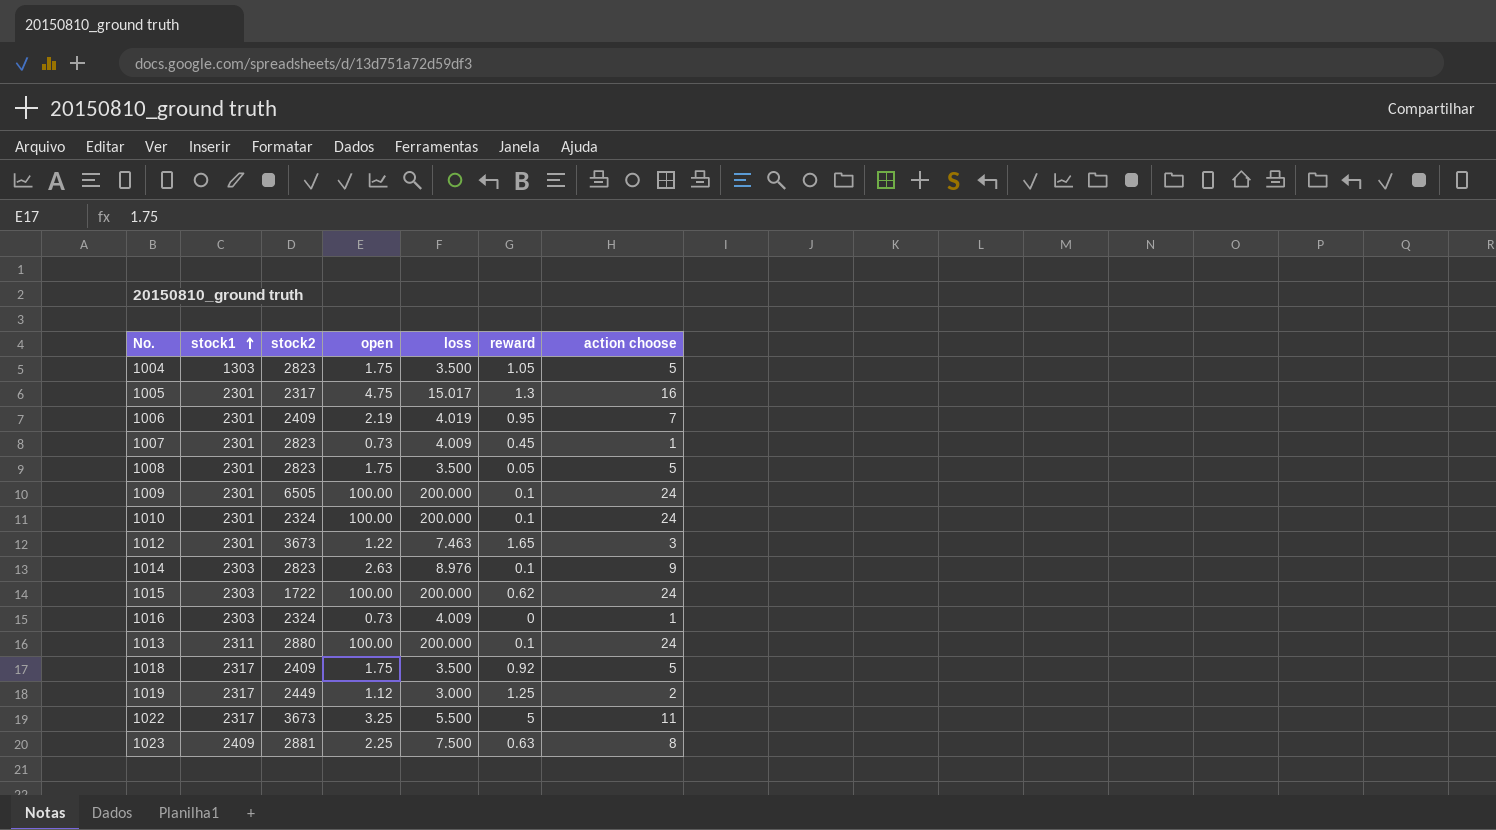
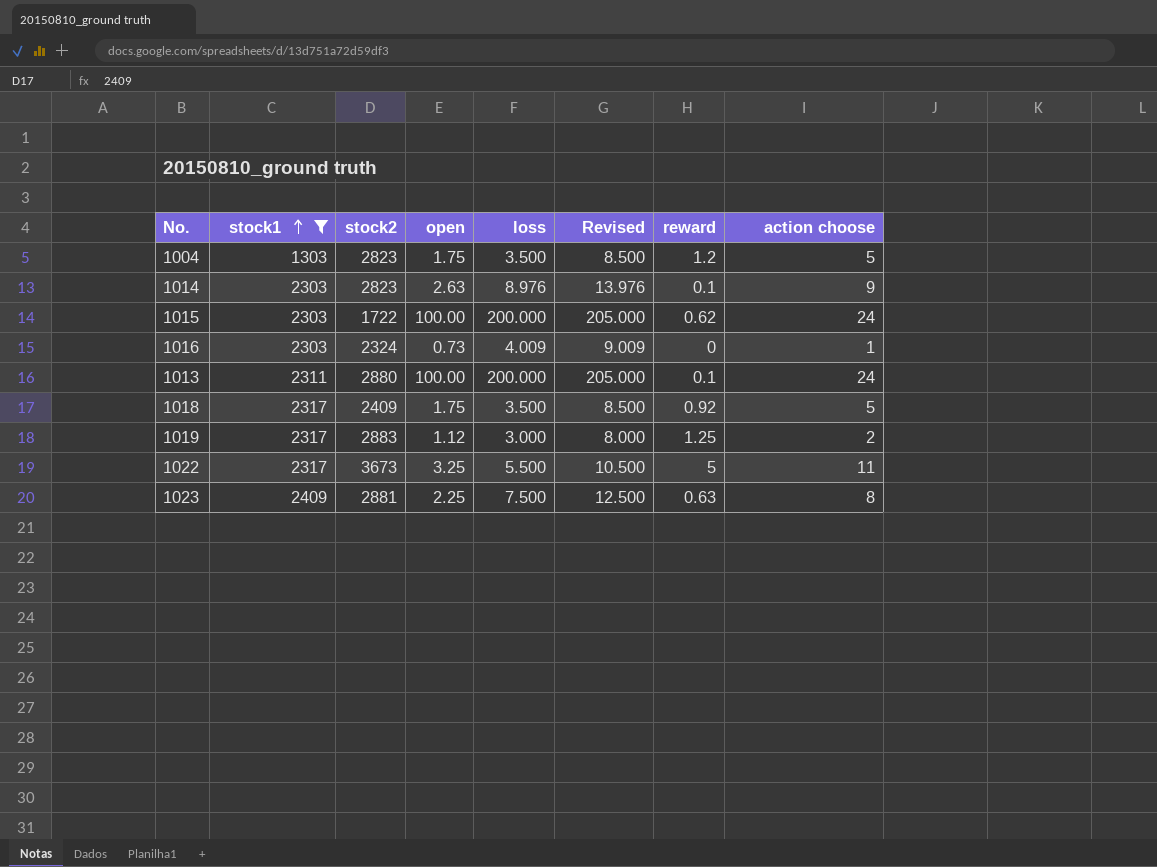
filter: none -> stock1 != 2301
column Revised | formula: none -> [loss] + 5
1004 | reward: 1.05 -> 1.2
1019 | stock2: 2449 -> 2883

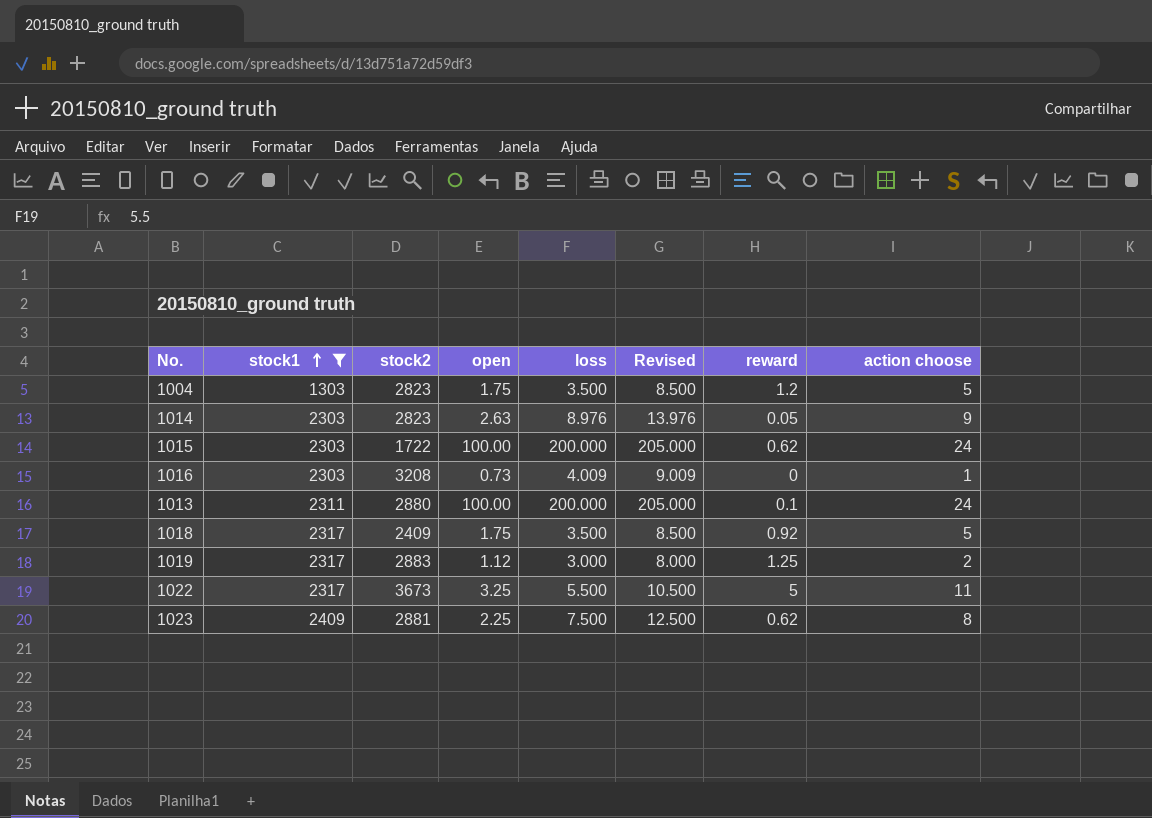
1014 | reward: 0.1 -> 0.05
1016 | stock2: 2324 -> 3208
1023 | reward: 0.63 -> 0.62

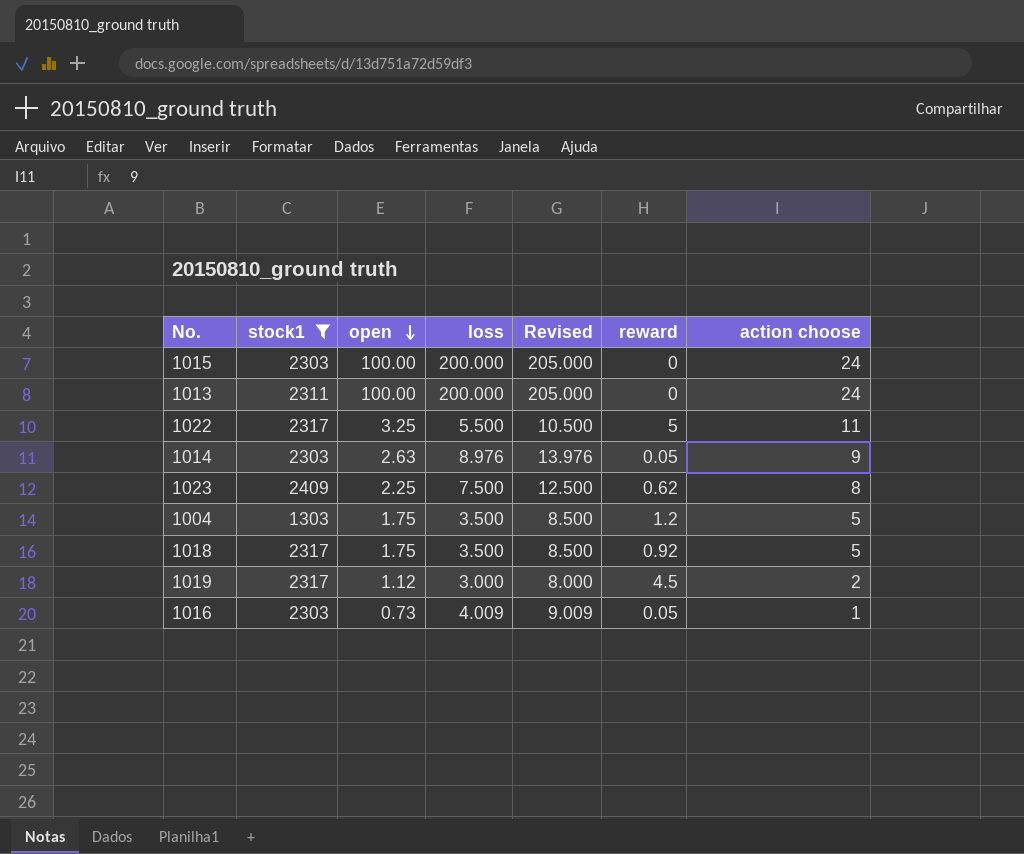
row order: stock1 ascending -> open descending
column stock2 | position: 3 -> none
1015 | reward: 0.62 -> 0
1013 | reward: 0.1 -> 0
1019 | reward: 1.25 -> 4.5
1016 | reward: 0 -> 0.05

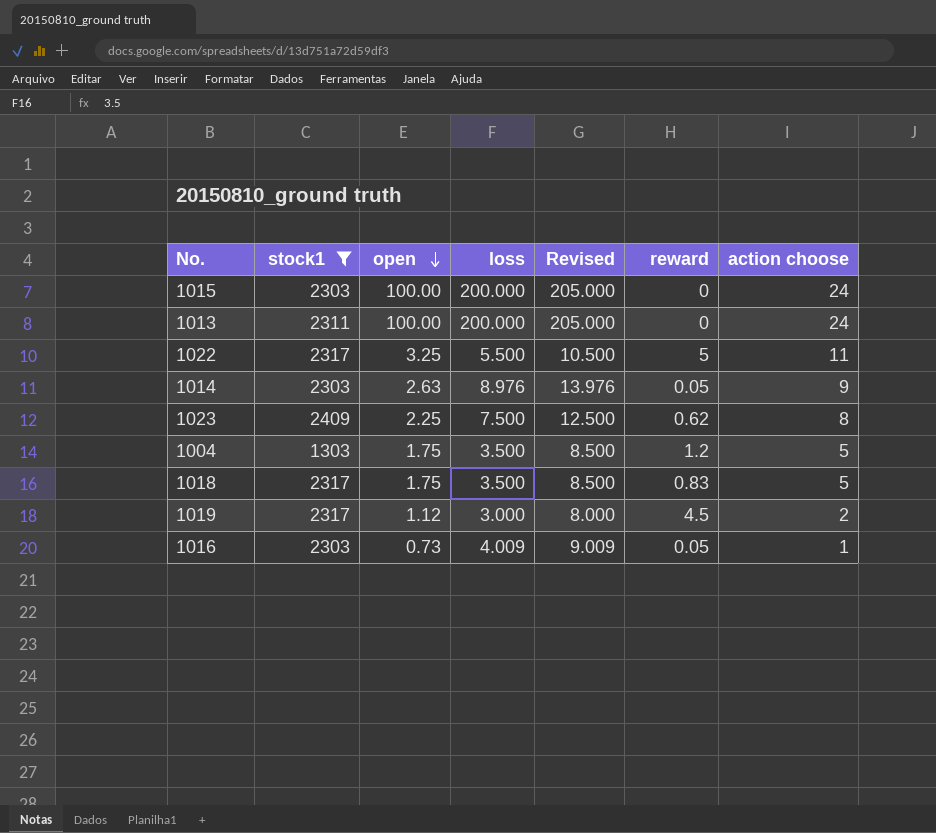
1018 | reward: 0.92 -> 0.83

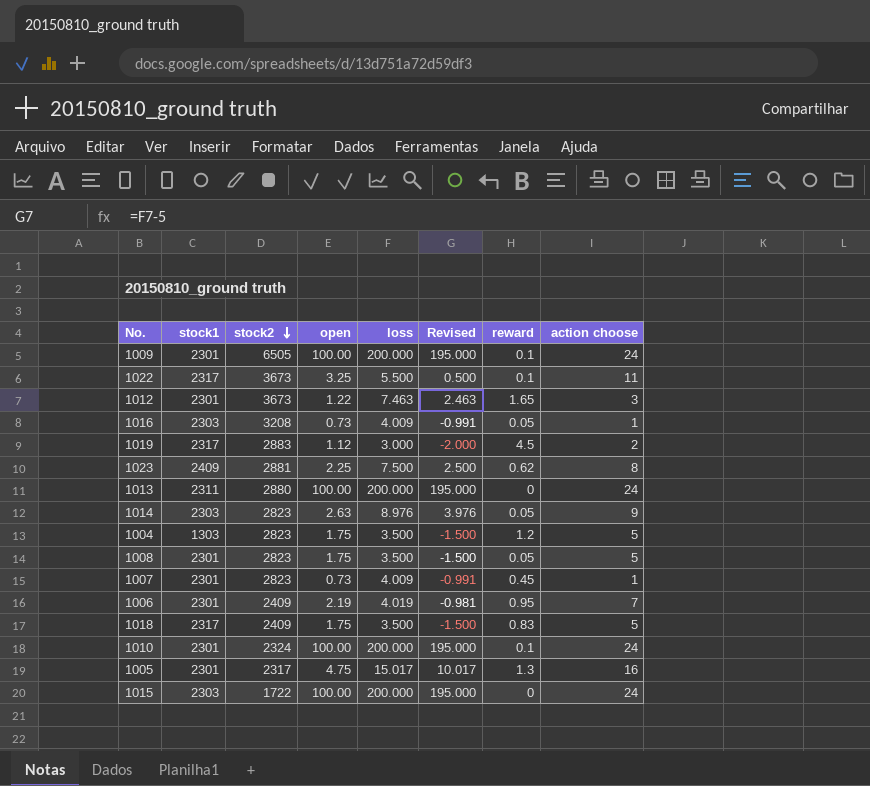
filter: stock1 != 2301 -> none
row order: open descending -> stock2 descending
column stock2 | position: none -> 3
column Revised | formula: [loss] + 5 -> [loss] - 5
1022 | reward: 5 -> 0.1

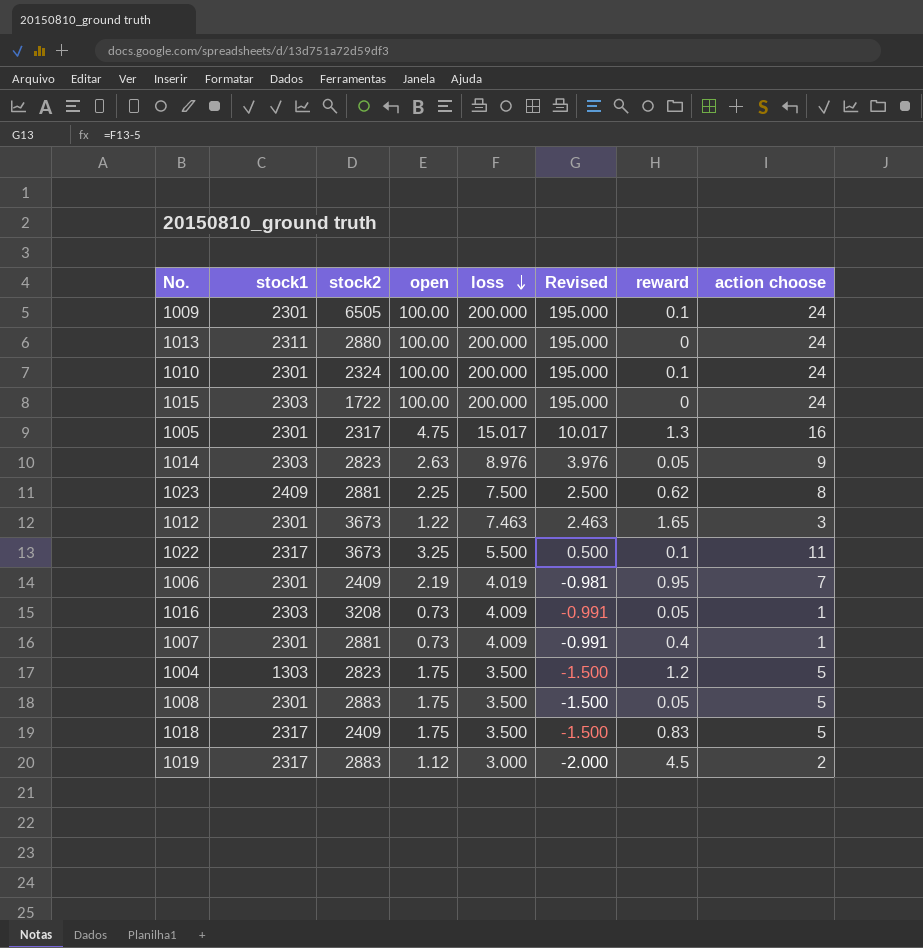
row order: stock2 descending -> loss descending
1007 | stock2: 2823 -> 2881
1007 | reward: 0.45 -> 0.4
1008 | stock2: 2823 -> 2883

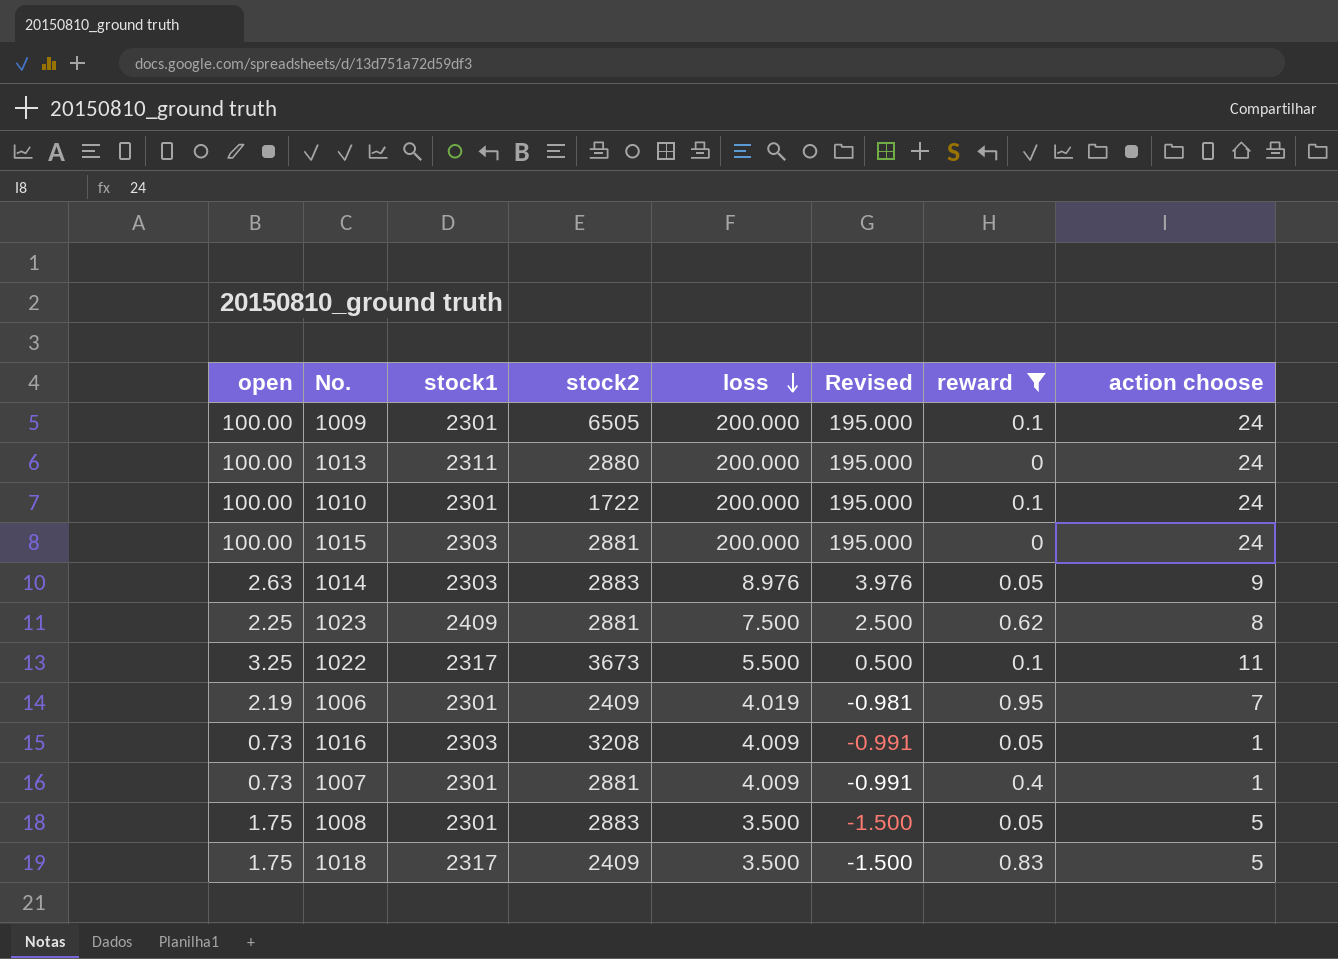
filter: none -> reward <= 0.95
column open | position: 4 -> 1
1010 | stock2: 2324 -> 1722
1015 | stock2: 1722 -> 2881
1014 | stock2: 2823 -> 2883

